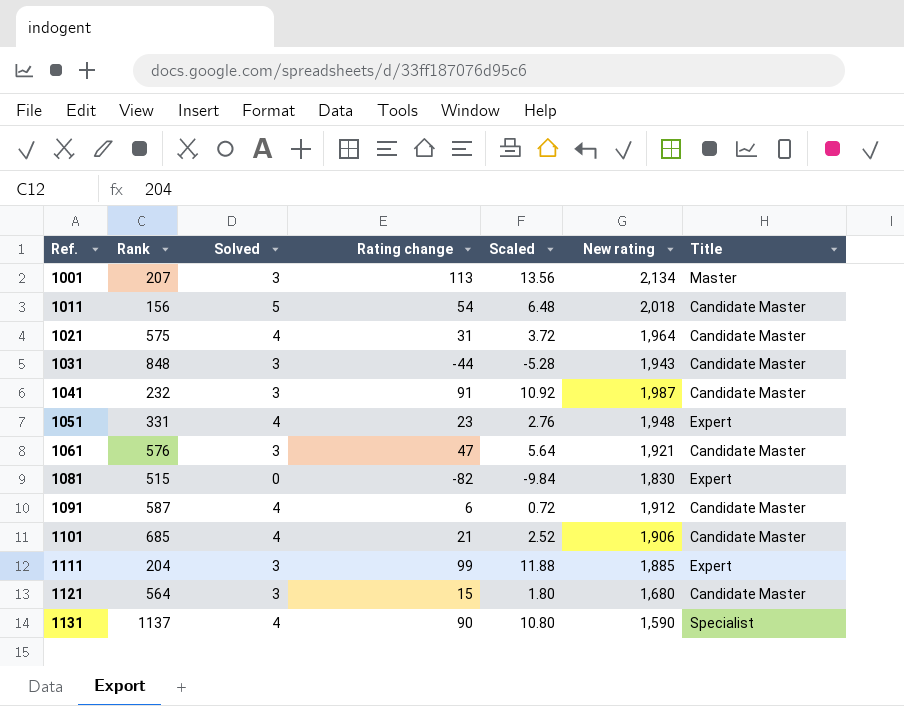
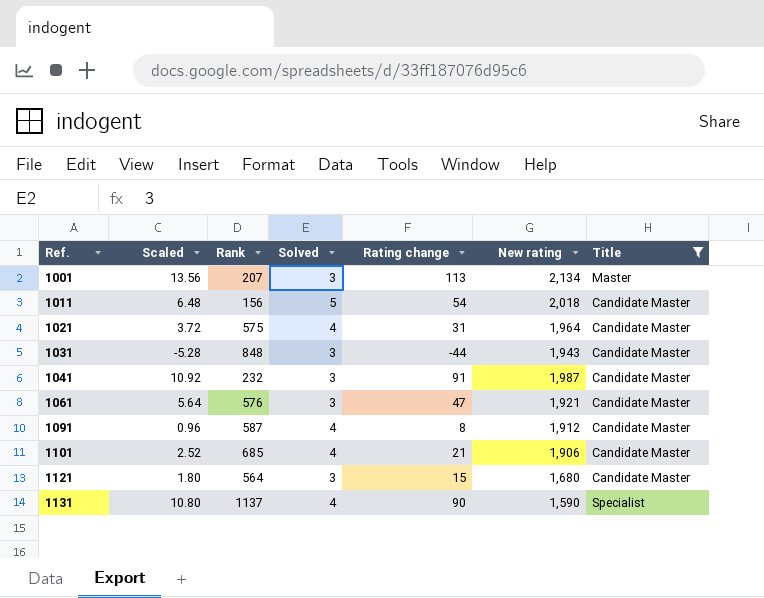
filter: none -> Title != Expert
column Scaled | position: 5 -> 2
1091 | Scaled: 0.72 -> 0.96
1091 | Rating change: 6 -> 8

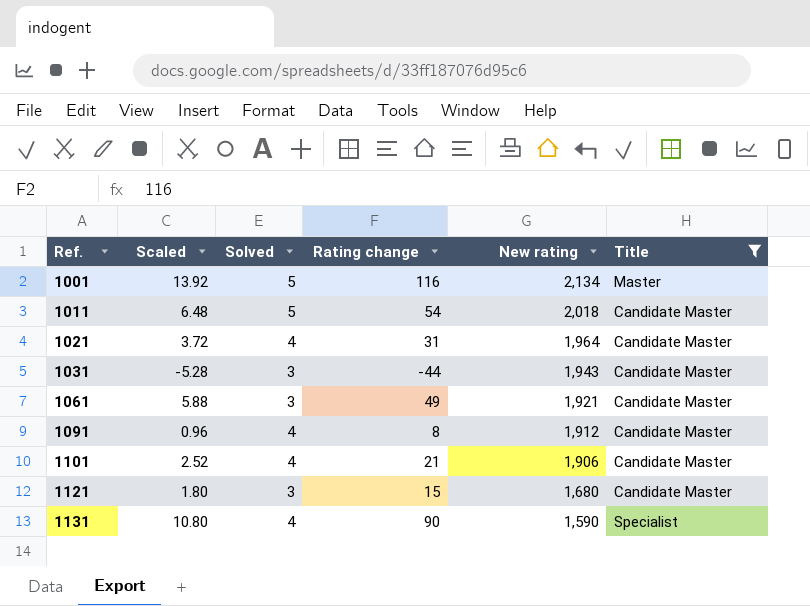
column Rank | position: 3 -> none
row 1041: 10.92 | 232 | 3 | 91 | 1,987 | Candidate Master -> none
1001 | Scaled: 13.56 -> 13.92
1001 | Solved: 3 -> 5
1001 | Rating change: 113 -> 116
1061 | Scaled: 5.64 -> 5.88
1061 | Rating change: 47 -> 49

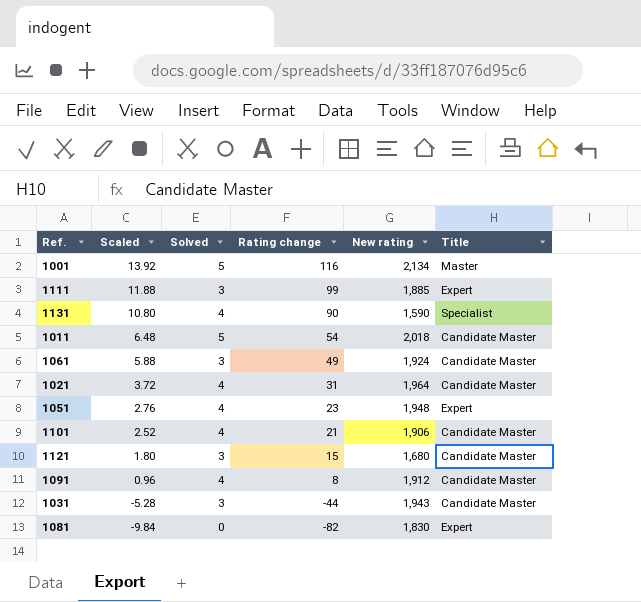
filter: Title != Expert -> none
row order: Ref. ascending -> Scaled descending
1061 | New rating: 1,921 -> 1,924

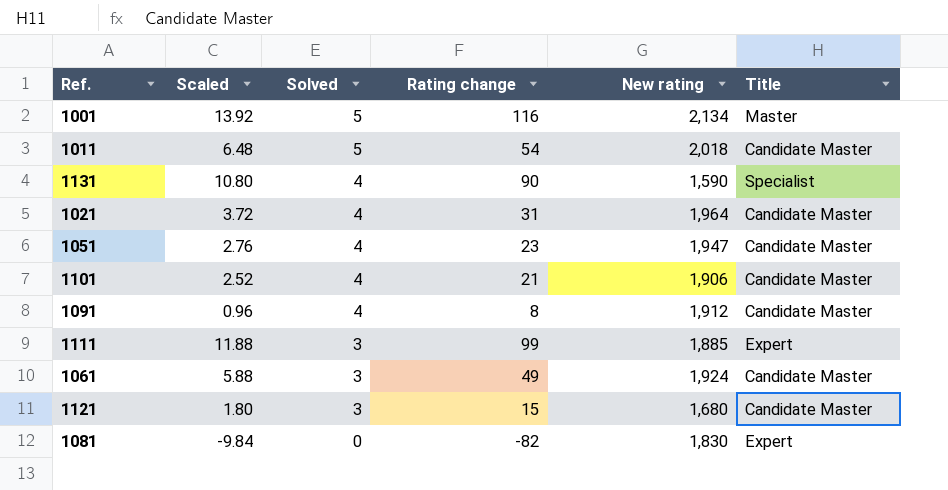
row order: Scaled descending -> Solved descending
row 1031: -5.28 | 3 | -44 | 1,943 | Candidate Master -> none
1051 | New rating: 1,948 -> 1,947
1051 | Title: Expert -> Candidate Master

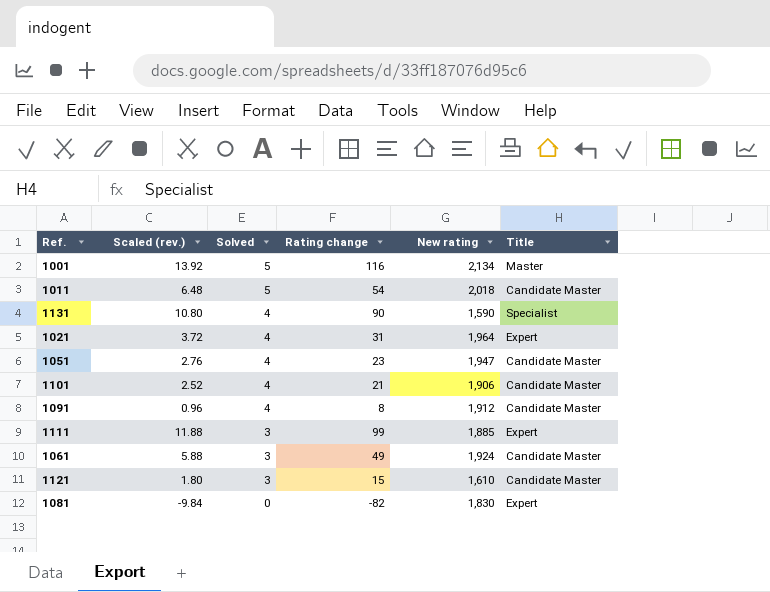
column name: Scaled -> Scaled (rev.)
1021 | Title: Candidate Master -> Expert
1121 | New rating: 1,680 -> 1,610

